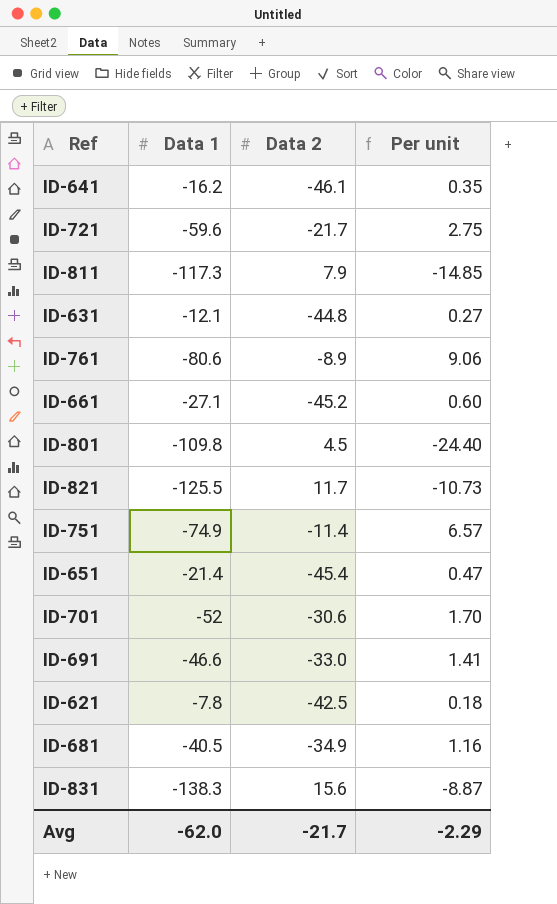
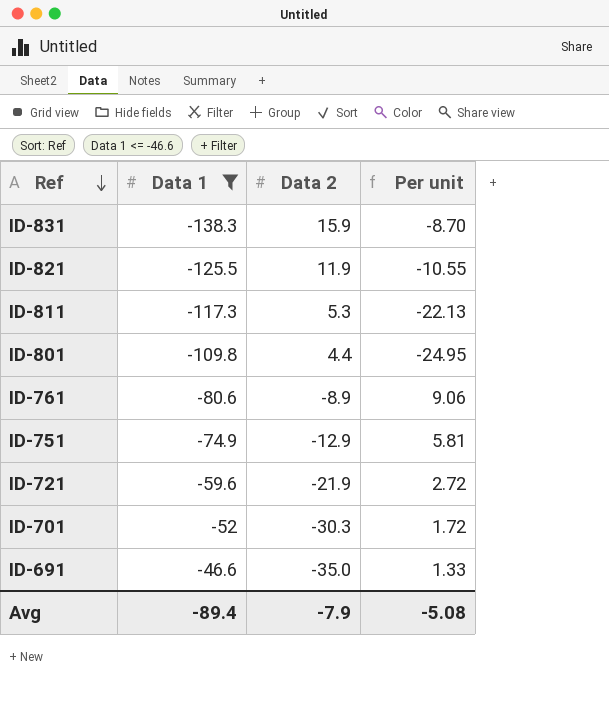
filter: none -> Data 1 <= -46.6
row order: none -> Ref descending
ID-831 | Data 2: 15.6 -> 15.9
ID-831 | Per unit: -8.87 -> -8.70
ID-821 | Data 2: 11.7 -> 11.9
ID-821 | Per unit: -10.73 -> -10.55
ID-811 | Data 2: 7.9 -> 5.3
ID-811 | Per unit: -14.85 -> -22.13
ID-801 | Data 2: 4.5 -> 4.4
ID-801 | Per unit: -24.40 -> -24.95
ID-751 | Data 2: -11.4 -> -12.9
ID-751 | Per unit: 6.57 -> 5.81
ID-721 | Data 2: -21.7 -> -21.9
ID-721 | Per unit: 2.75 -> 2.72
ID-701 | Data 2: -30.6 -> -30.3
ID-701 | Per unit: 1.70 -> 1.72
ID-691 | Data 2: -33.0 -> -35.0
ID-691 | Per unit: 1.41 -> 1.33
Avg | Data 1: -62.0 -> -89.4
Avg | Data 2: -21.7 -> -7.9
Avg | Per unit: -2.29 -> -5.08

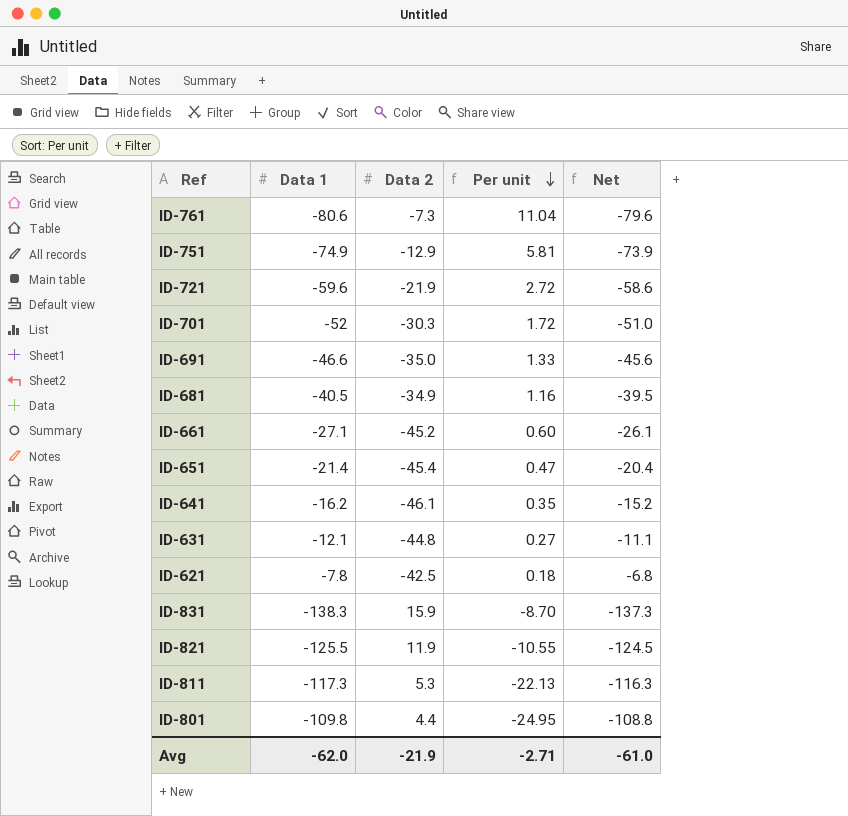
filter: Data 1 <= -46.6 -> none
row order: Ref descending -> Per unit descending
column Net | formula: none -> [Data 1] + 1
ID-761 | Data 2: -8.9 -> -7.3
ID-761 | Per unit: 9.06 -> 11.04
Avg | Data 1: -89.4 -> -62.0
Avg | Data 2: -7.9 -> -21.9
Avg | Per unit: -5.08 -> -2.71

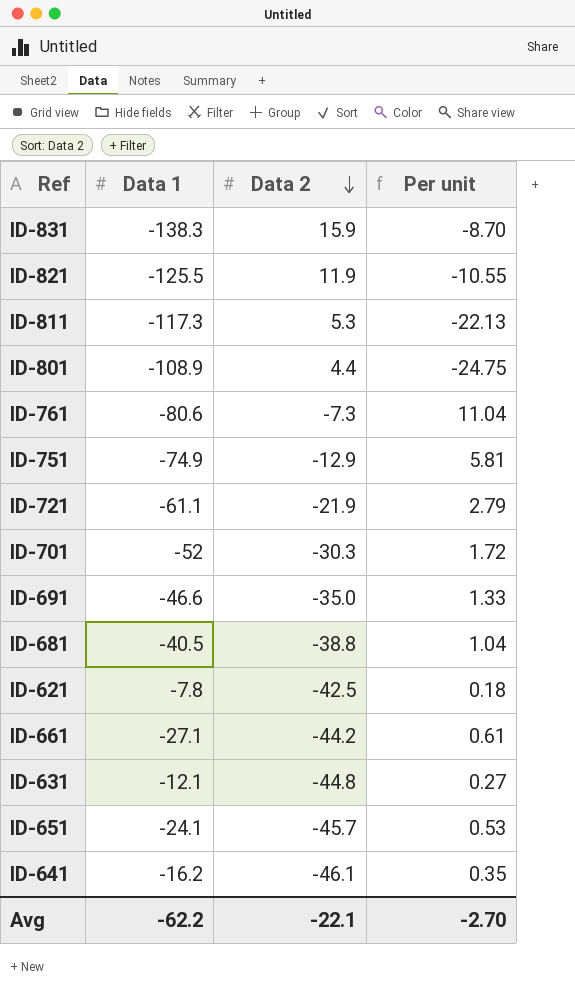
row order: Per unit descending -> Data 2 descending
column Net | formula: [Data 1] + 1 -> none
ID-801 | Data 1: -109.8 -> -108.9
ID-801 | Per unit: -24.95 -> -24.75
ID-721 | Data 1: -59.6 -> -61.1
ID-721 | Per unit: 2.72 -> 2.79
ID-681 | Data 2: -34.9 -> -38.8
ID-681 | Per unit: 1.16 -> 1.04
ID-661 | Data 2: -45.2 -> -44.2
ID-661 | Per unit: 0.60 -> 0.61
ID-651 | Data 1: -21.4 -> -24.1
ID-651 | Data 2: -45.4 -> -45.7
ID-651 | Per unit: 0.47 -> 0.53
Avg | Data 1: -62.0 -> -62.2
Avg | Data 2: -21.9 -> -22.1
Avg | Per unit: -2.71 -> -2.70

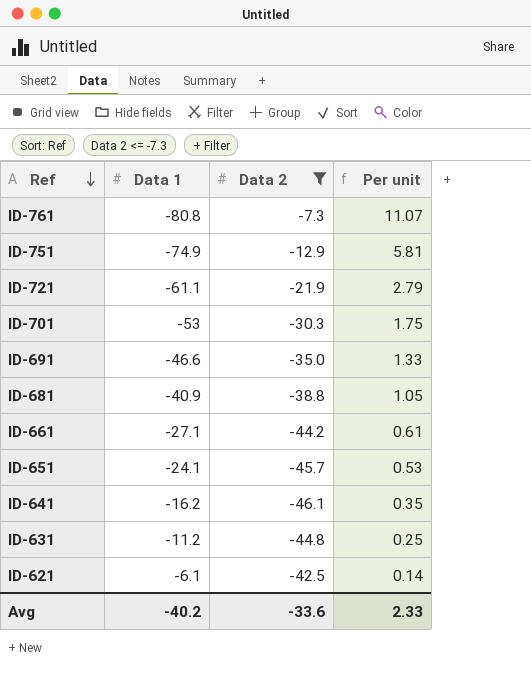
filter: none -> Data 2 <= -7.3
row order: Data 2 descending -> Ref descending
ID-761 | Data 1: -80.6 -> -80.8
ID-761 | Per unit: 11.04 -> 11.07
ID-701 | Data 1: -52 -> -53
ID-701 | Per unit: 1.72 -> 1.75
ID-681 | Data 1: -40.5 -> -40.9
ID-681 | Per unit: 1.04 -> 1.05
ID-631 | Data 1: -12.1 -> -11.2
ID-631 | Per unit: 0.27 -> 0.25
ID-621 | Data 1: -7.8 -> -6.1
ID-621 | Per unit: 0.18 -> 0.14
Avg | Data 1: -62.2 -> -40.2
Avg | Data 2: -22.1 -> -33.6
Avg | Per unit: -2.70 -> 2.33

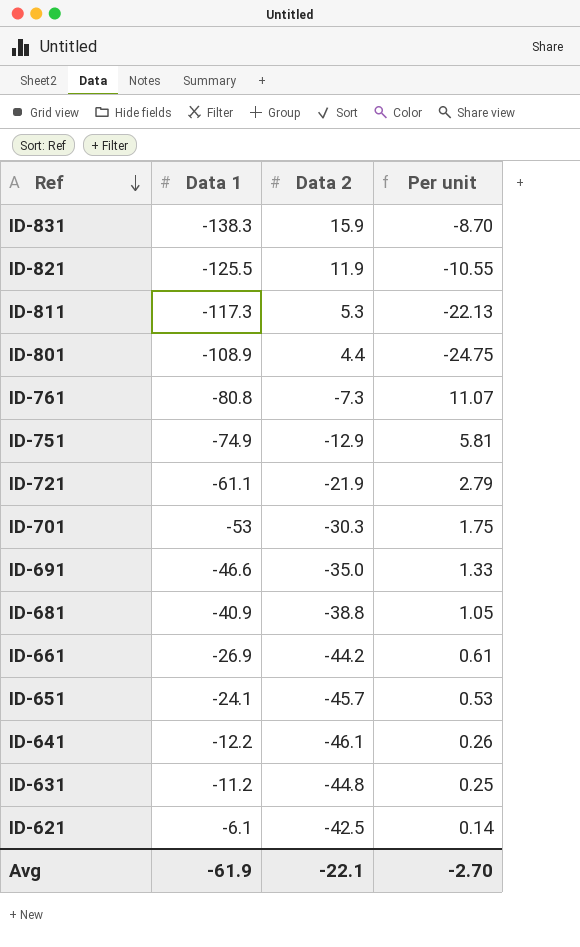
filter: Data 2 <= -7.3 -> none
ID-661 | Data 1: -27.1 -> -26.9
ID-641 | Data 1: -16.2 -> -12.2
ID-641 | Per unit: 0.35 -> 0.26
Avg | Data 1: -40.2 -> -61.9
Avg | Data 2: -33.6 -> -22.1
Avg | Per unit: 2.33 -> -2.70

